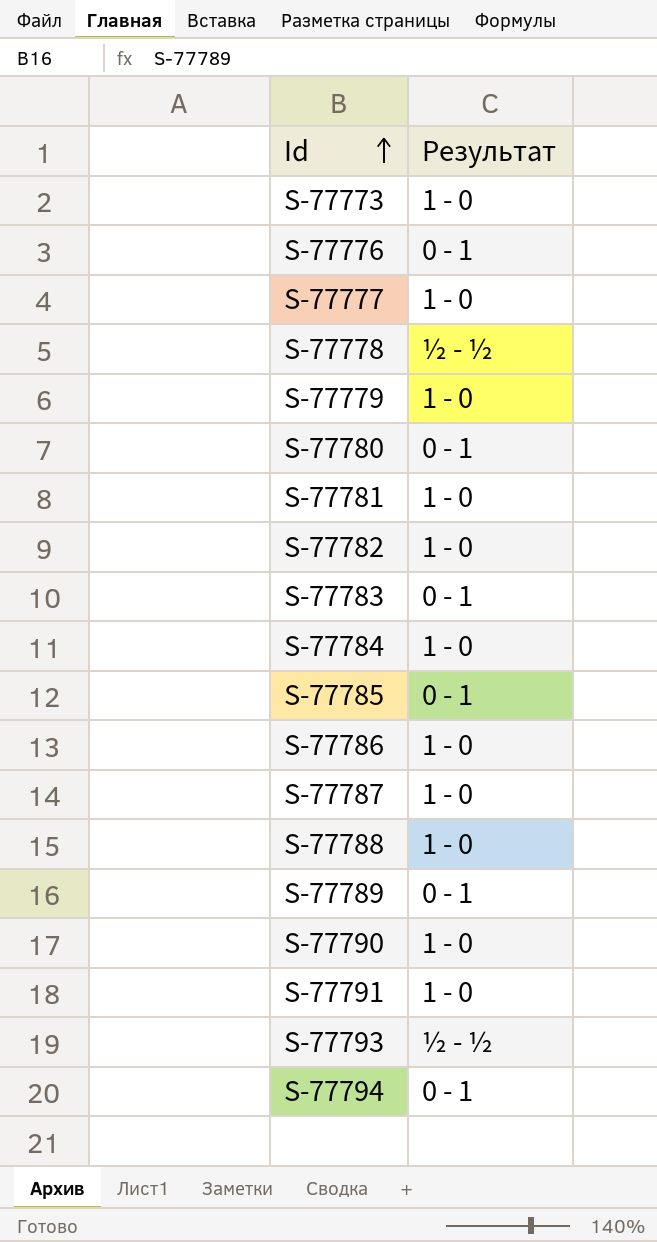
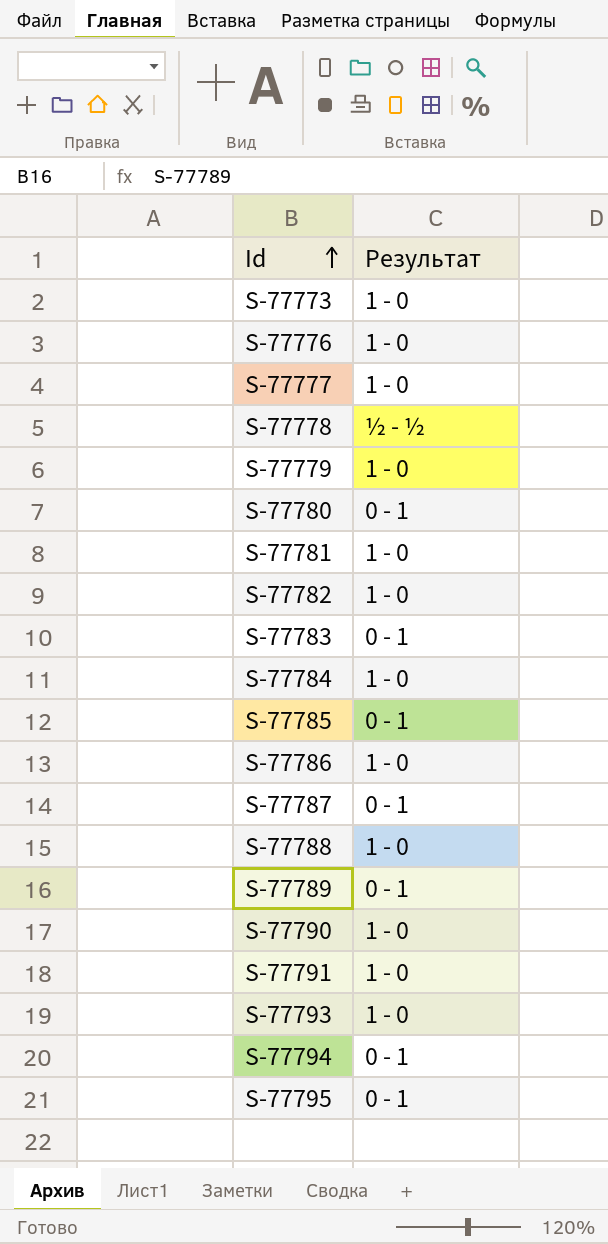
S-77776 | Результат: 0 - 1 -> 1 - 0
S-77787 | Результат: 1 - 0 -> 0 - 1
S-77793 | Результат: ½ - ½ -> 1 - 0
row S-77795: none -> 0 - 1

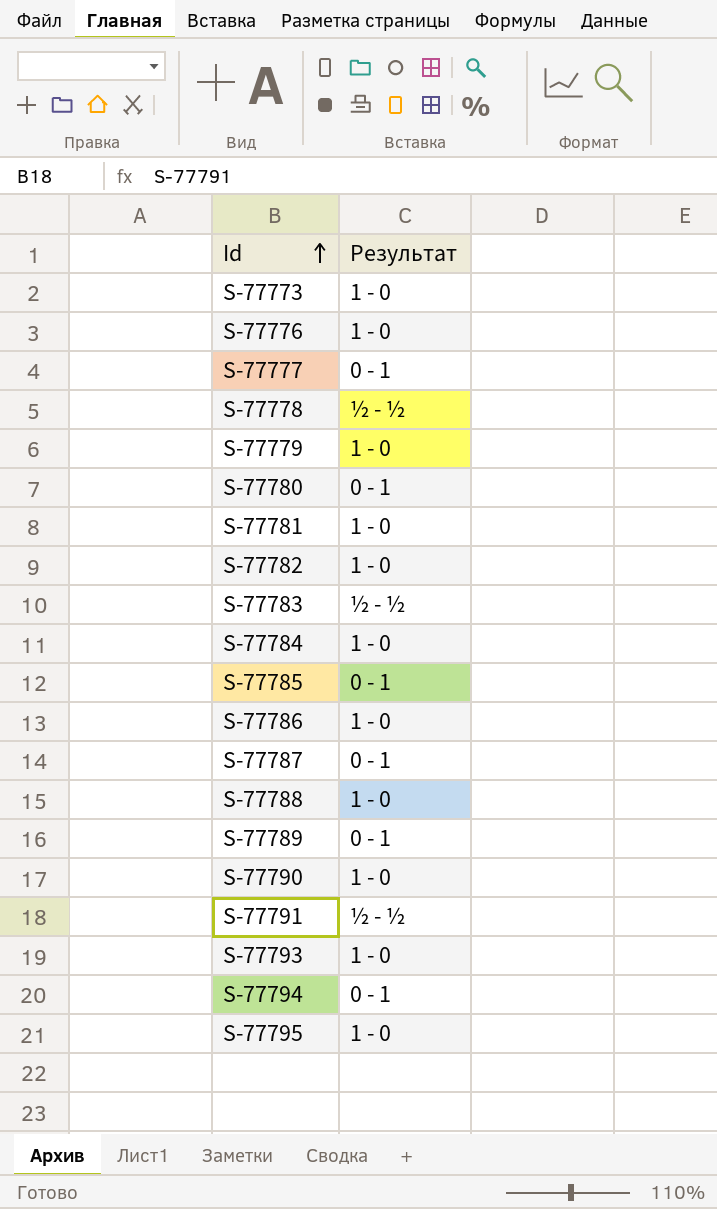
S-77777 | Результат: 1 - 0 -> 0 - 1
S-77783 | Результат: 0 - 1 -> ½ - ½
S-77791 | Результат: 1 - 0 -> ½ - ½
S-77795 | Результат: 0 - 1 -> 1 - 0

